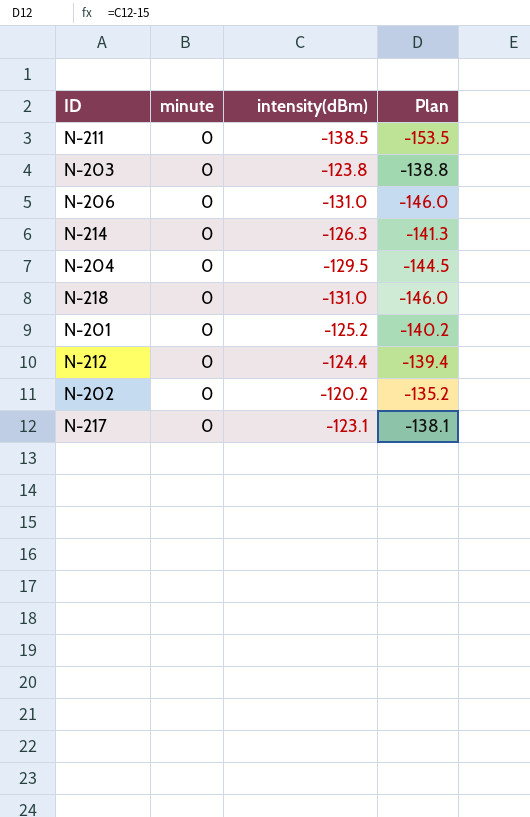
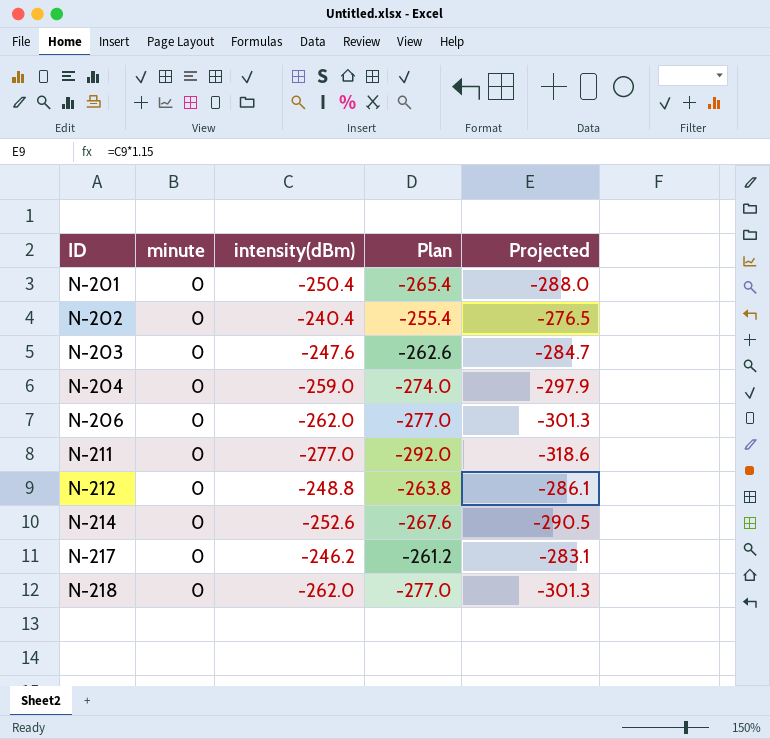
row order: none -> ID ascending
column Projected | formula: none -> [intensity(dBm)] * 1.15
N-201 | intensity(dBm): -125.2 -> -250.4
N-201 | Plan: -140.2 -> -265.4
N-202 | intensity(dBm): -120.2 -> -240.4
N-202 | Plan: -135.2 -> -255.4
N-203 | intensity(dBm): -123.8 -> -247.6
N-203 | Plan: -138.8 -> -262.6
N-204 | intensity(dBm): -129.5 -> -259.0
N-204 | Plan: -144.5 -> -274.0
N-206 | intensity(dBm): -131.0 -> -262.0
N-206 | Plan: -146.0 -> -277.0
N-211 | intensity(dBm): -138.5 -> -277.0
N-211 | Plan: -153.5 -> -292.0
N-212 | intensity(dBm): -124.4 -> -248.8
N-212 | Plan: -139.4 -> -263.8
N-214 | intensity(dBm): -126.3 -> -252.6
N-214 | Plan: -141.3 -> -267.6
N-217 | intensity(dBm): -123.1 -> -246.2
N-217 | Plan: -138.1 -> -261.2
N-218 | intensity(dBm): -131.0 -> -262.0
N-218 | Plan: -146.0 -> -277.0

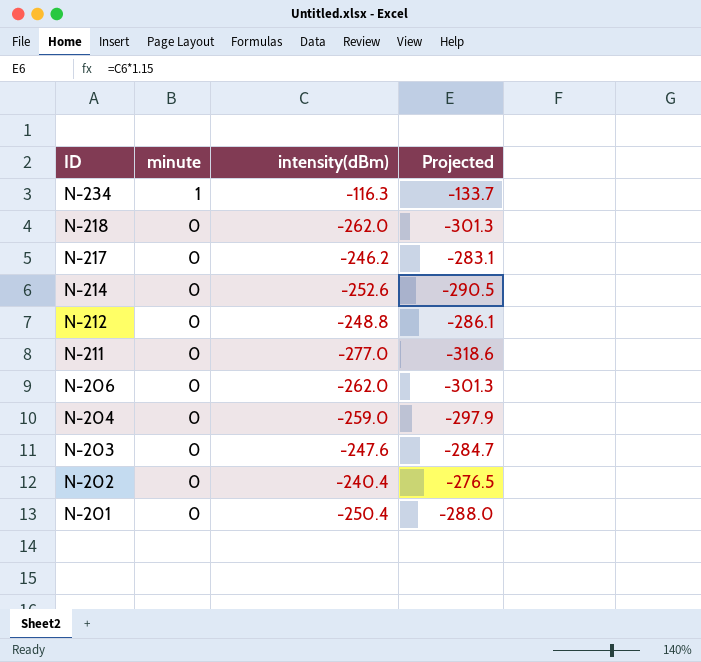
row order: ID ascending -> ID descending
column Plan | formula: [intensity(dBm)] - 15 -> none
row N-234: none -> 1 | -116.3 | -133.7

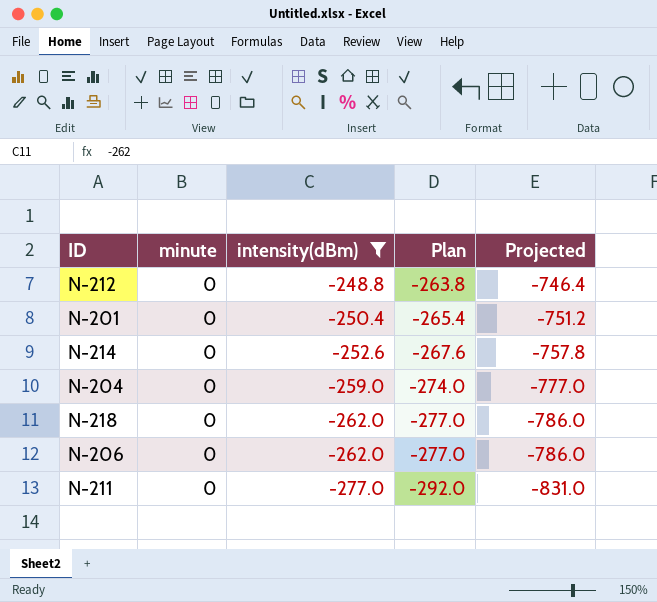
filter: none -> intensity(dBm) <= -248.8
row order: ID descending -> intensity(dBm) descending
column Plan | formula: none -> [intensity(dBm)] - 15
column Projected | formula: [intensity(dBm)] * 1.15 -> [intensity(dBm)] * 3

